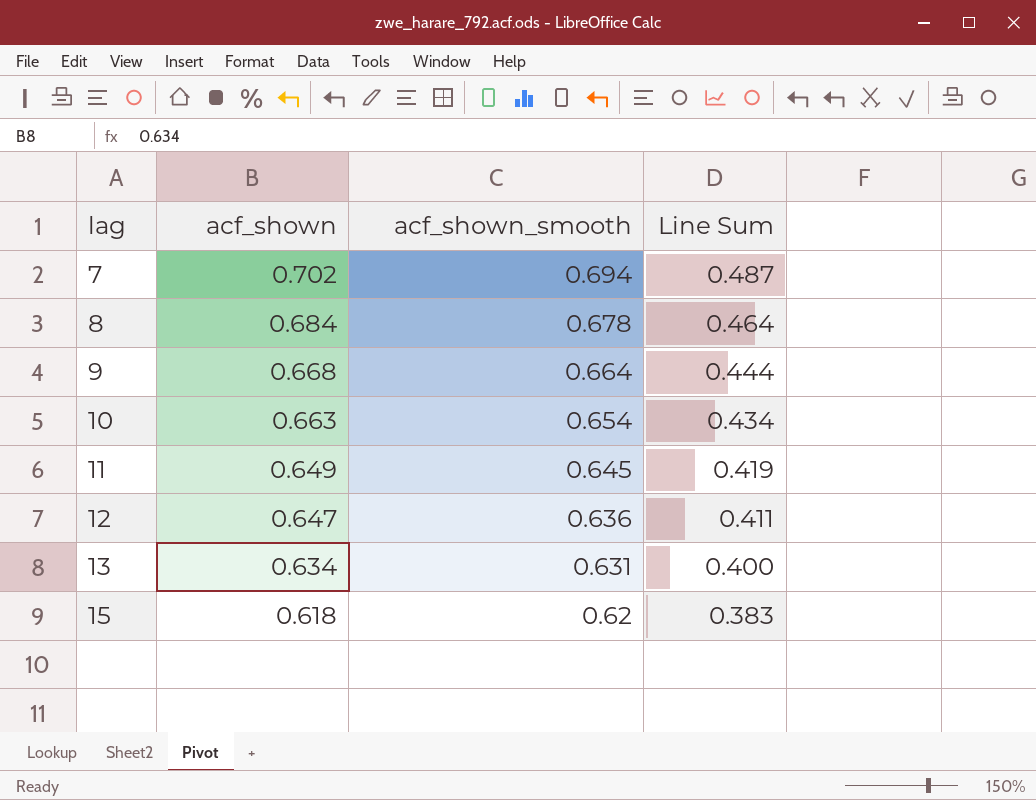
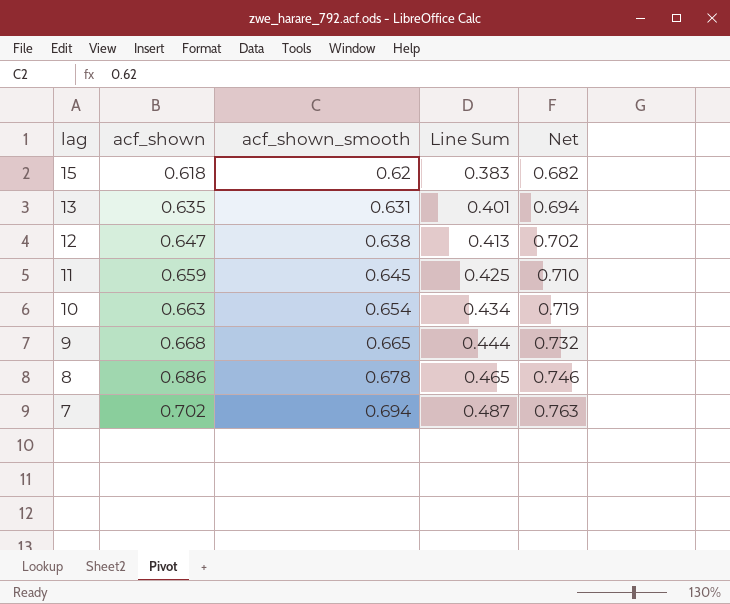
row order: lag ascending -> lag descending
column Net | formula: none -> [acf_shown_smooth] * 1.1
13 | acf_shown: 0.634 -> 0.635
13 | Line Sum: 0.400 -> 0.401
12 | acf_shown_smooth: 0.636 -> 0.638
12 | Line Sum: 0.411 -> 0.413
11 | acf_shown: 0.649 -> 0.659
11 | Line Sum: 0.419 -> 0.425
9 | acf_shown_smooth: 0.664 -> 0.665
8 | acf_shown: 0.684 -> 0.686
8 | Line Sum: 0.464 -> 0.465

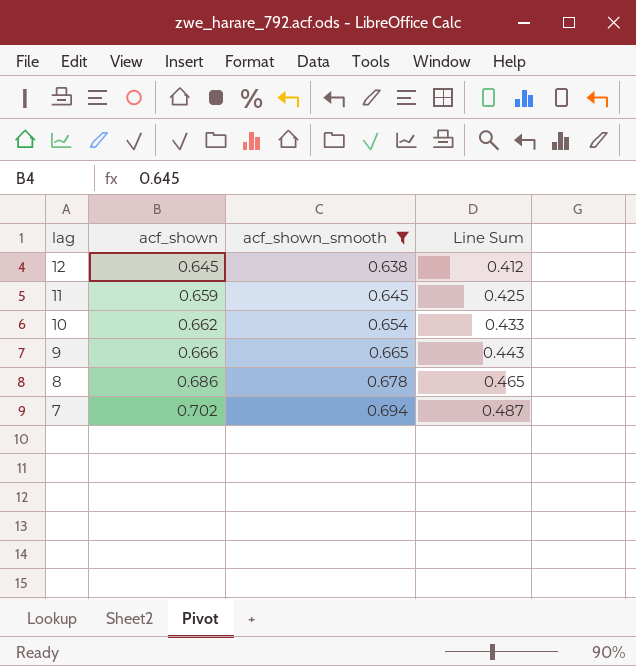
filter: none -> acf_shown_smooth >= 0.638
column Net | formula: [acf_shown_smooth] * 1.1 -> none
12 | acf_shown: 0.647 -> 0.645
12 | Line Sum: 0.413 -> 0.412
10 | acf_shown: 0.663 -> 0.662
10 | Line Sum: 0.434 -> 0.433
9 | acf_shown: 0.668 -> 0.666
9 | Line Sum: 0.444 -> 0.443

